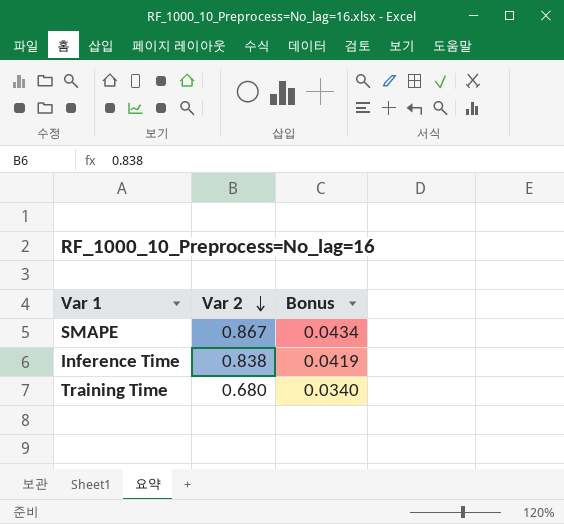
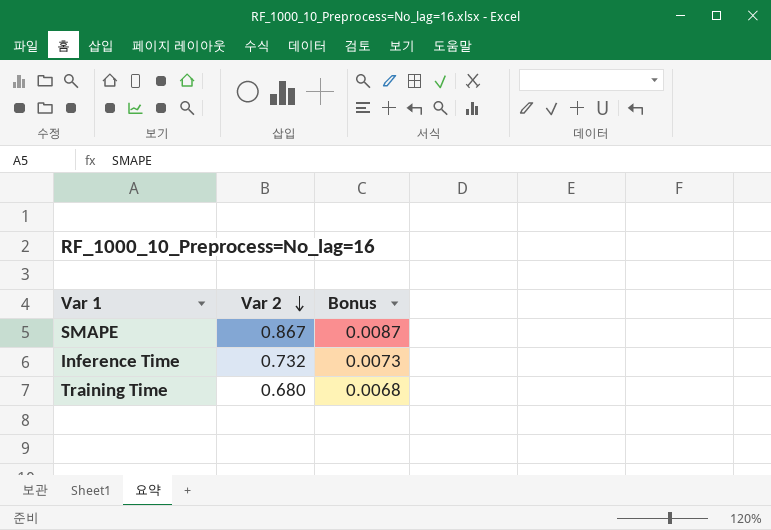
column Bonus | formula: [Var 2] * 0.05 -> [Var 2] * 0.01
Inference Time | Var 2: 0.838 -> 0.732

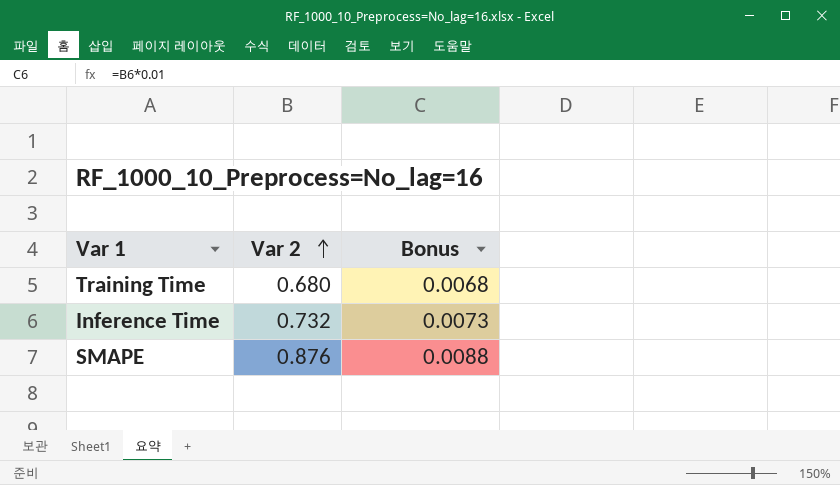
row order: Var 2 descending -> Var 2 ascending
SMAPE | Var 2: 0.867 -> 0.876
SMAPE | Bonus: 0.0087 -> 0.0088

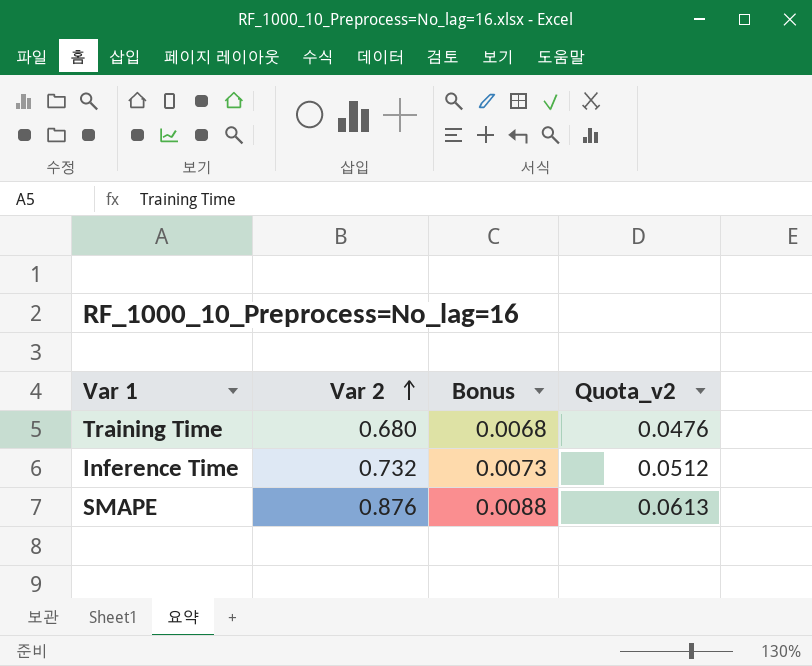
column Quota_v2 | formula: none -> [Var 2] * 0.07

